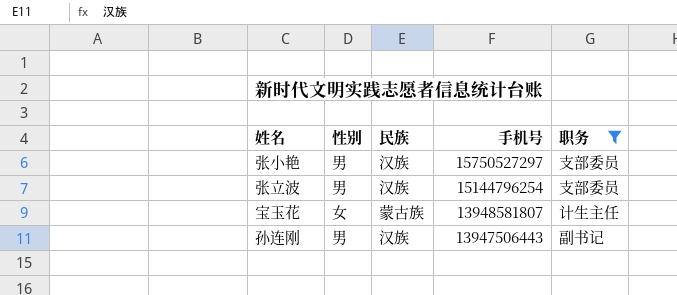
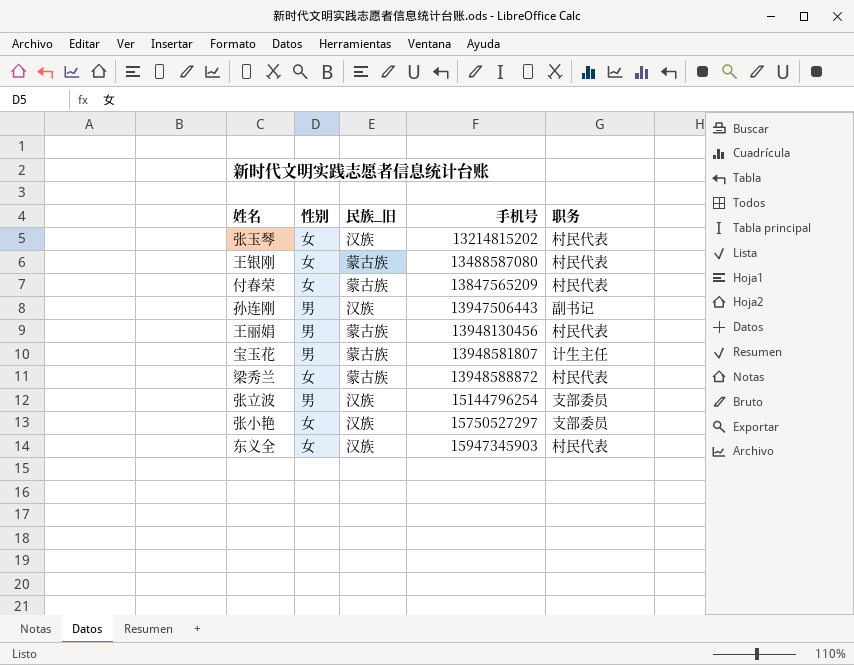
filter: 职务 != 村民代表 -> none
row order: 手机号 descending -> 手机号 ascending
column name: 民族 -> 民族_旧
宝玉花 | 性别: 女 -> 男
张小艳 | 性别: 男 -> 女

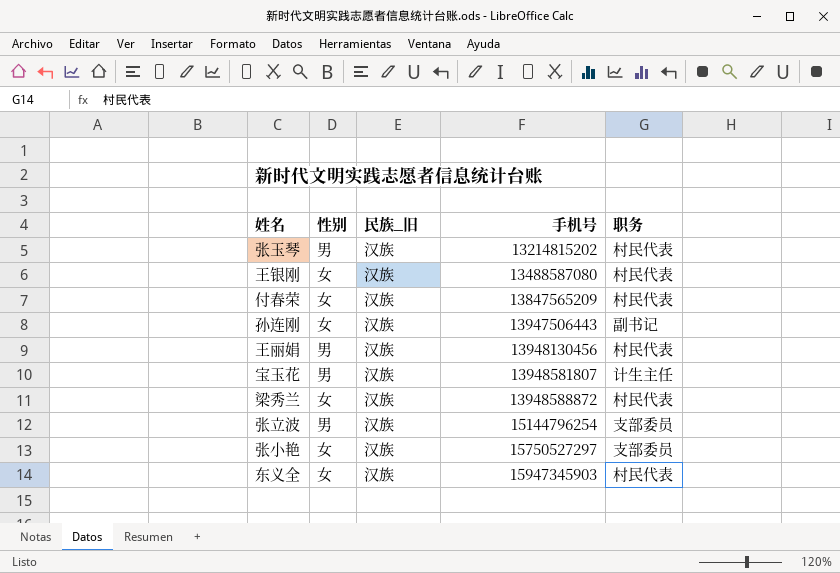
张玉琴 | 性别: 女 -> 男
王银刚 | 民族_旧: 蒙古族 -> 汉族
付春荣 | 民族_旧: 蒙古族 -> 汉族
孙连刚 | 性别: 男 -> 女
王丽娟 | 民族_旧: 蒙古族 -> 汉族
宝玉花 | 民族_旧: 蒙古族 -> 汉族
梁秀兰 | 民族_旧: 蒙古族 -> 汉族

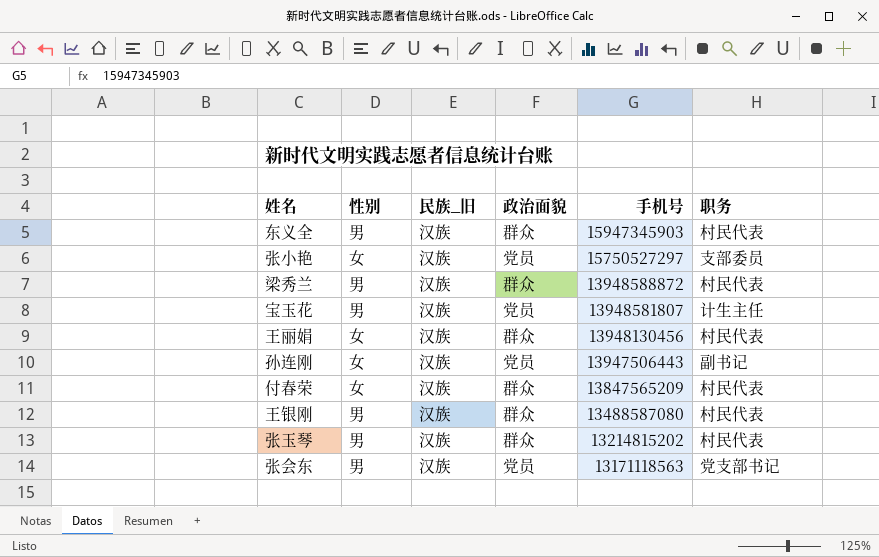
row order: 手机号 ascending -> 手机号 descending
column 政治面貌 | position: none -> 4
row 张立波: 男 | 汉族 | 15144796254 | 支部委员 -> none
东义全 | 性别: 女 -> 男
梁秀兰 | 性别: 女 -> 男
王丽娟 | 性别: 男 -> 女
王银刚 | 性别: 女 -> 男
row 张会东: none -> 男 | 汉族 | 党员 | 13171118563 | 党支部书记

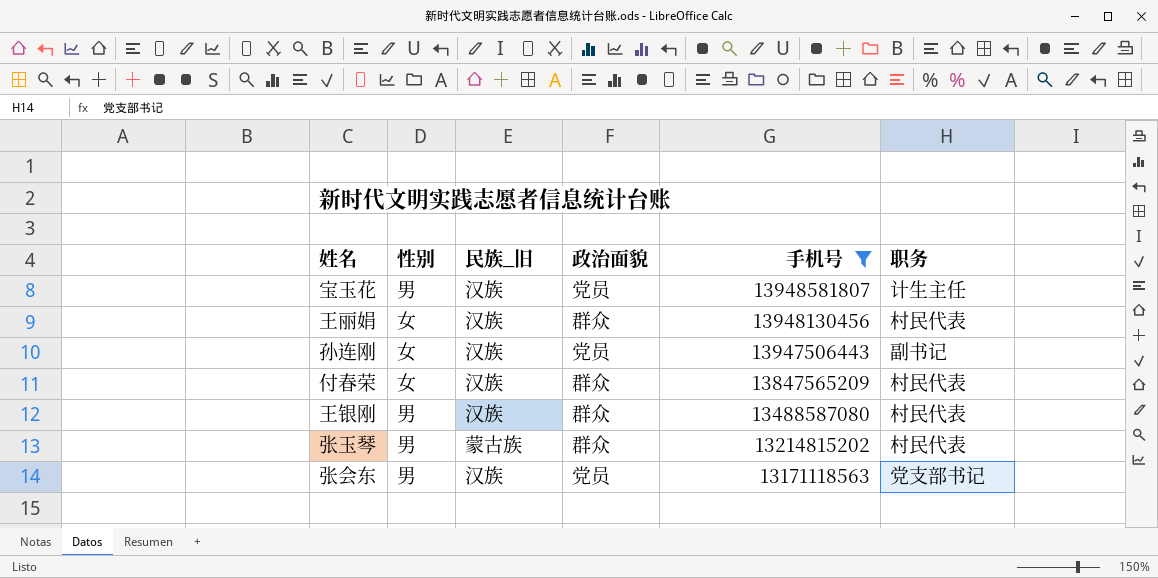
filter: none -> 手机号 <= 13948581807
张玉琴 | 民族_旧: 汉族 -> 蒙古族

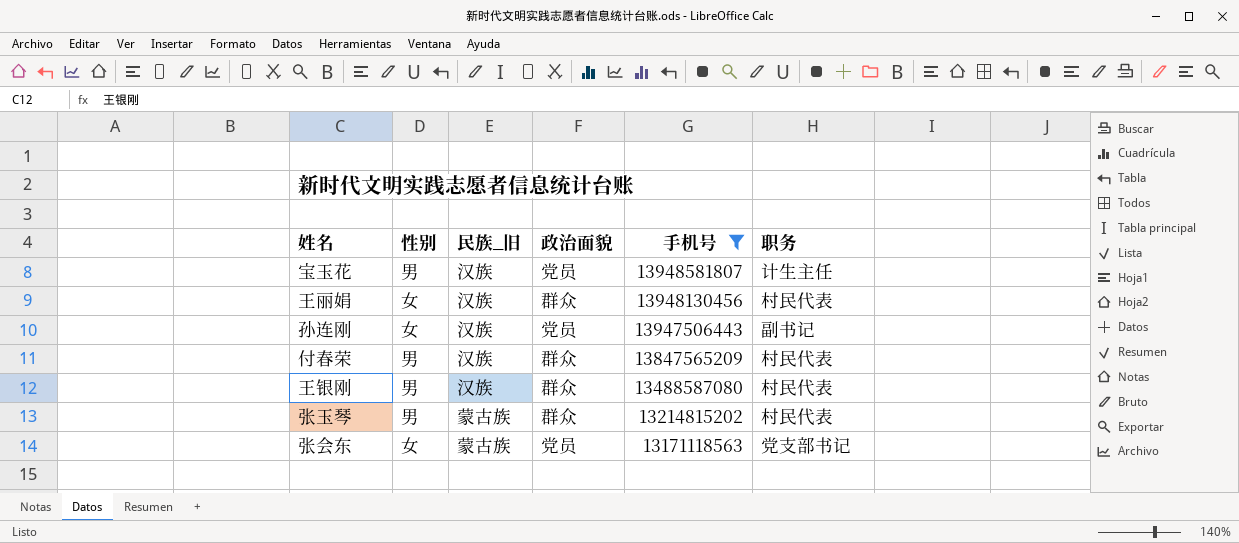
付春荣 | 性别: 女 -> 男
张会东 | 性别: 男 -> 女
张会东 | 民族_旧: 汉族 -> 蒙古族

